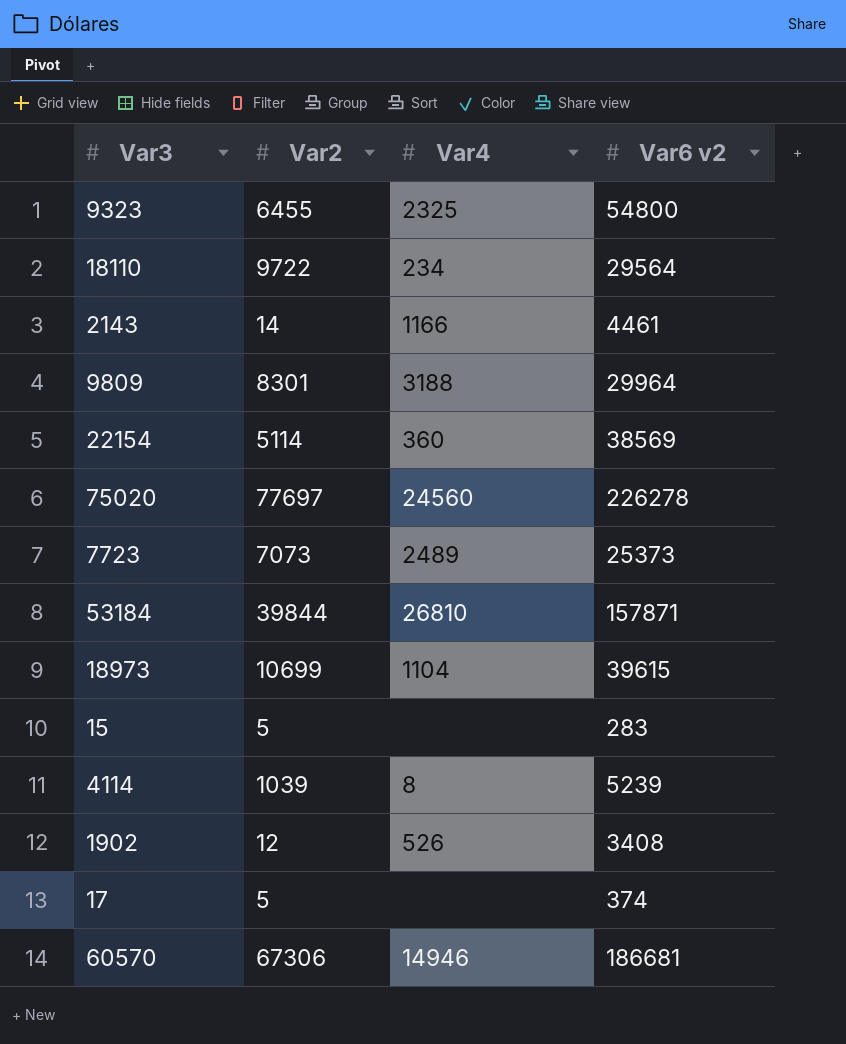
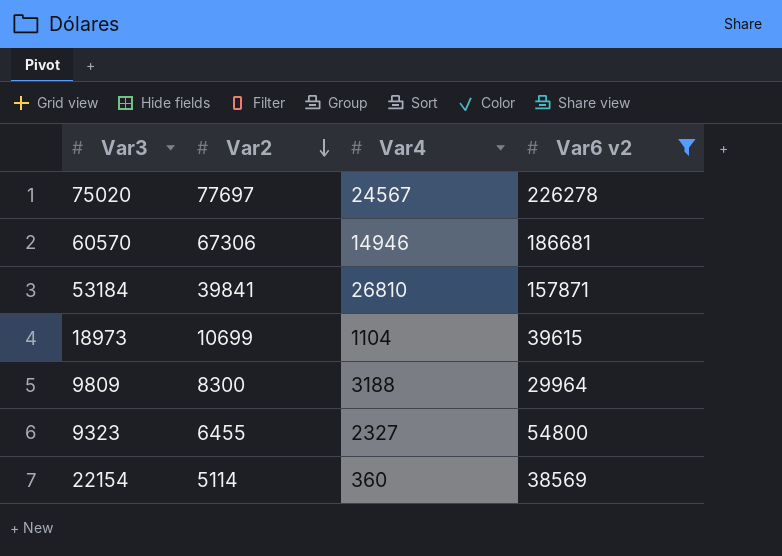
filter: none -> Var6 v2 >= 29964
row order: none -> Var2 descending
75020 | Var4: 24560 -> 24567
53184 | Var2: 39844 -> 39841
9809 | Var2: 8301 -> 8300
9323 | Var4: 2325 -> 2327

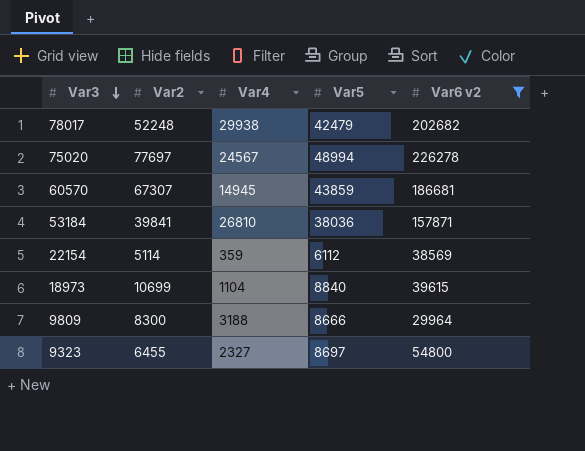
row order: Var2 descending -> Var3 descending
column Var5 | position: none -> 4
row 78017: none -> 52248 | 29938 | 42479 | 202682
60570 | Var2: 67306 -> 67307
60570 | Var4: 14946 -> 14945
22154 | Var4: 360 -> 359

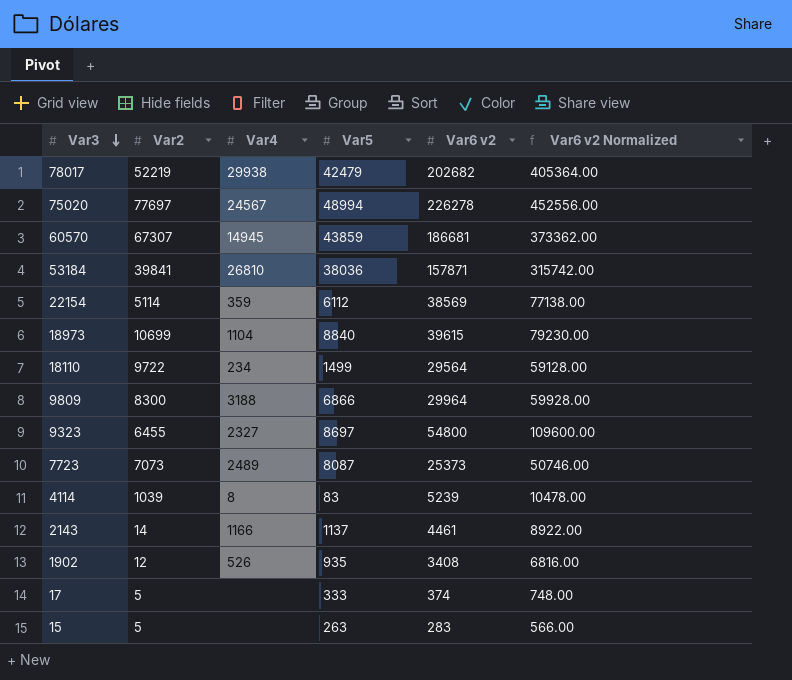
filter: Var6 v2 >= 29964 -> none
column Var6 v2 Normalized | formula: none -> [Var6 v2] * 2
78017 | Var2: 52248 -> 52219
9809 | Var5: 8666 -> 6866

